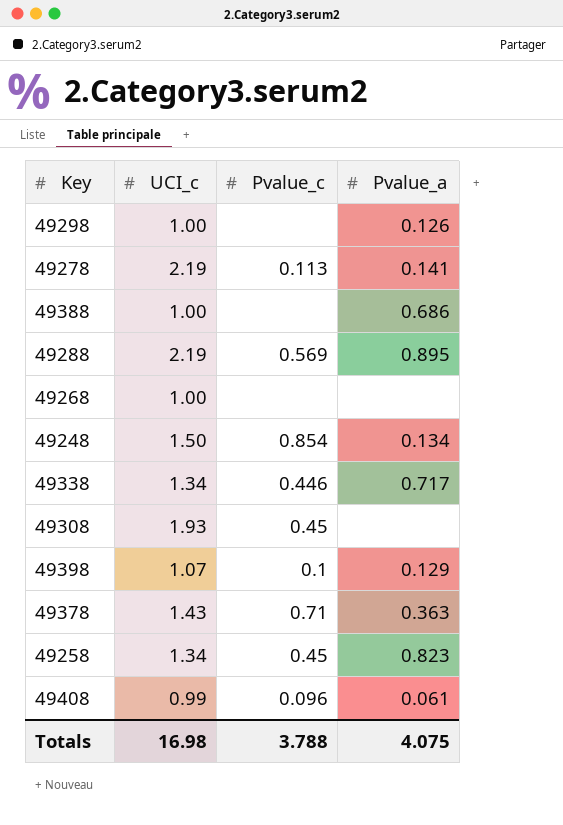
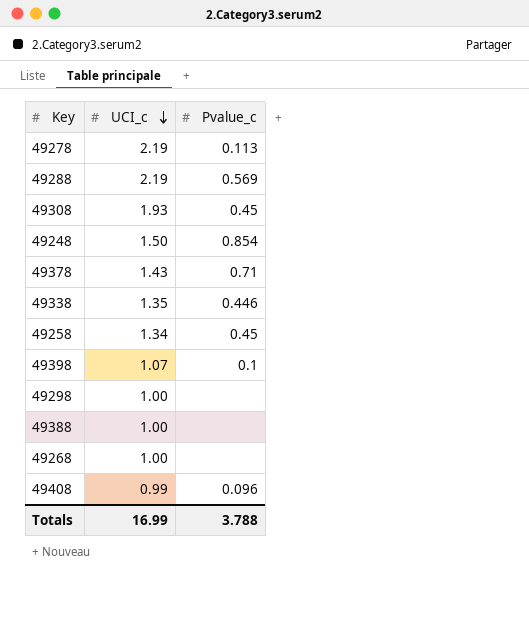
row order: none -> UCI_c descending
column Pvalue_a | position: 4 -> none
49338 | UCI_c: 1.34 -> 1.35
Totals | UCI_c: 16.98 -> 16.99

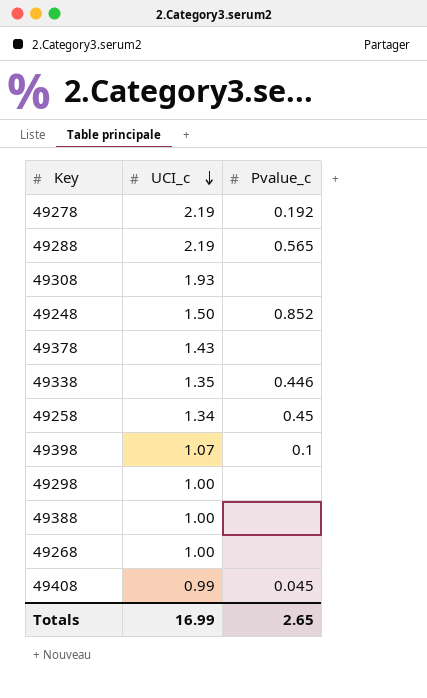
49278 | Pvalue_c: 0.113 -> 0.192
49288 | Pvalue_c: 0.569 -> 0.565
49308 | Pvalue_c: 0.45 -> none
49248 | Pvalue_c: 0.854 -> 0.852
49378 | Pvalue_c: 0.71 -> none
49408 | Pvalue_c: 0.096 -> 0.045
Totals | Pvalue_c: 3.788 -> 2.65

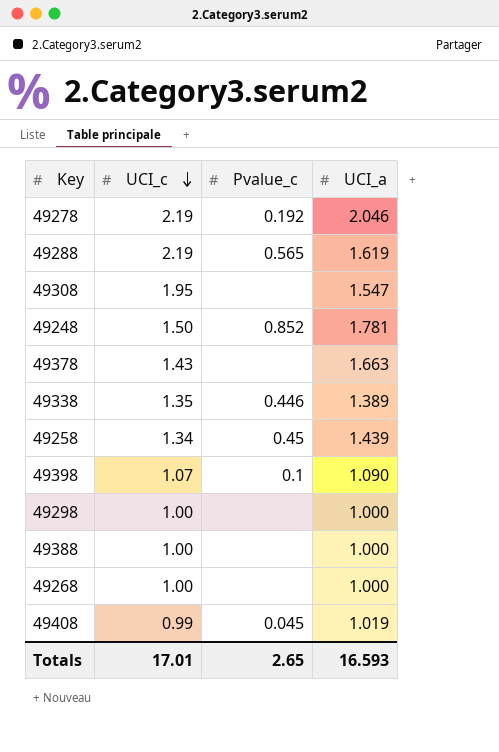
column UCI_a | position: none -> 4
49308 | UCI_c: 1.93 -> 1.95
Totals | UCI_c: 16.99 -> 17.01

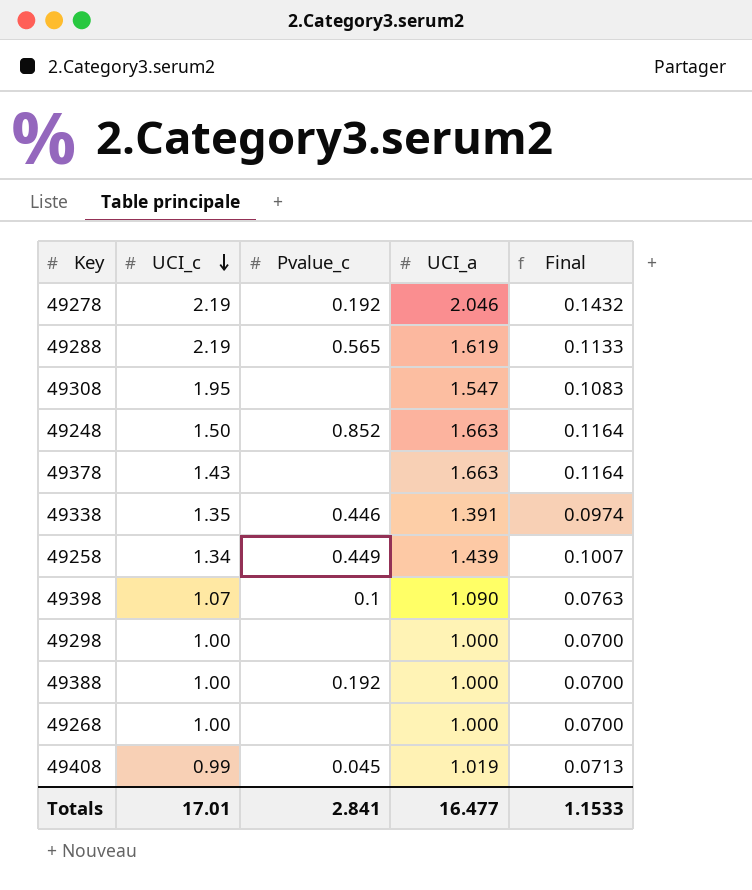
column Final | formula: none -> [UCI_a] * 0.07
49248 | UCI_a: 1.781 -> 1.663
49338 | UCI_a: 1.389 -> 1.391
49258 | Pvalue_c: 0.45 -> 0.449
49388 | Pvalue_c: none -> 0.192
Totals | Pvalue_c: 2.65 -> 2.841
Totals | UCI_a: 16.593 -> 16.477

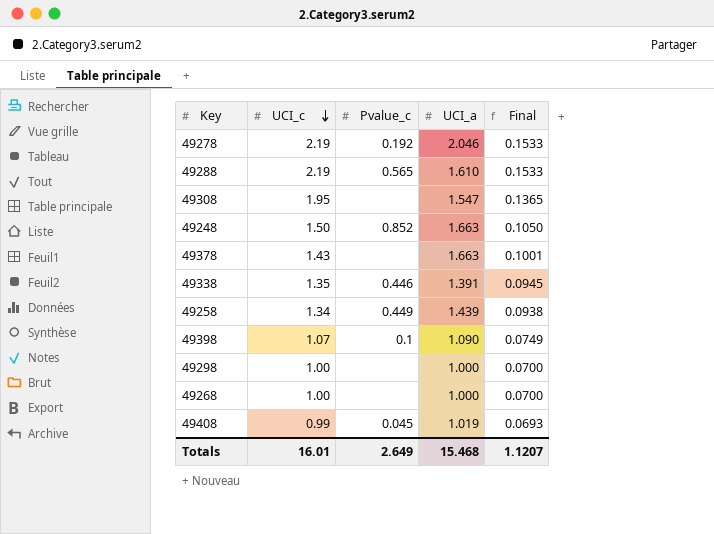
column Final | formula: [UCI_a] * 0.07 -> [UCI_c] * 0.07
row 49388: 1.00 | 0.192 | 1.000 | 0.0700 -> none
49288 | UCI_a: 1.619 -> 1.610
Totals | UCI_c: 17.01 -> 16.01
Totals | Pvalue_c: 2.841 -> 2.649
Totals | UCI_a: 16.477 -> 15.468
Totals | Final: 1.1533 -> 1.1207

